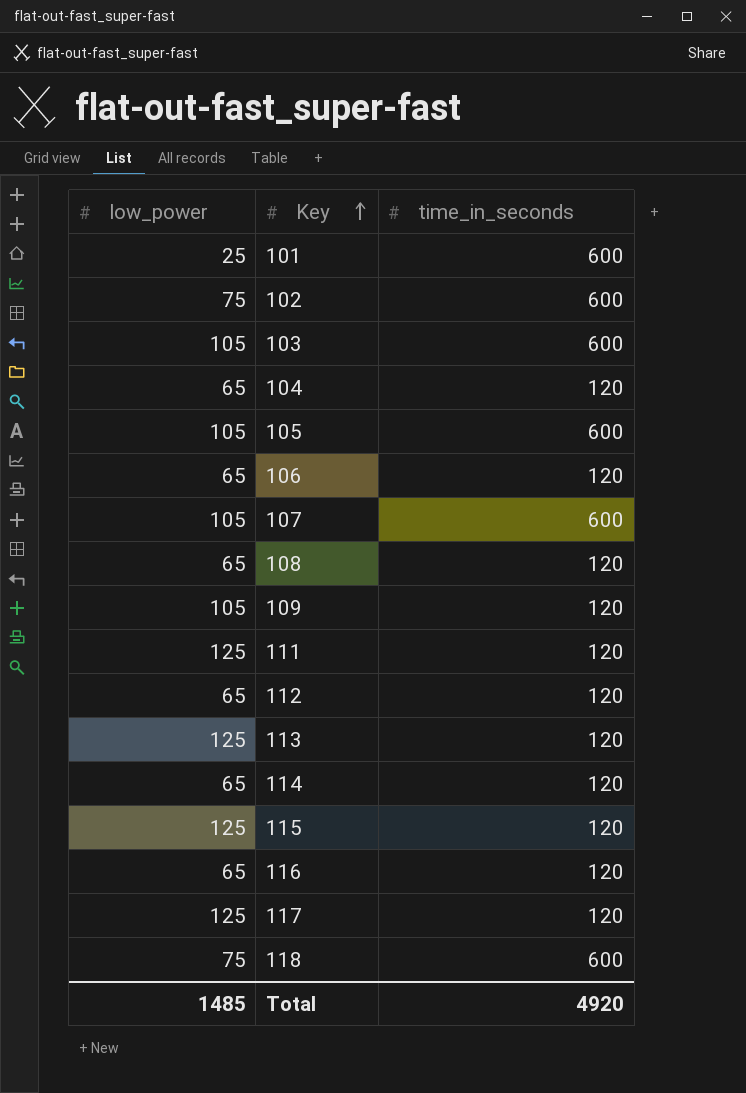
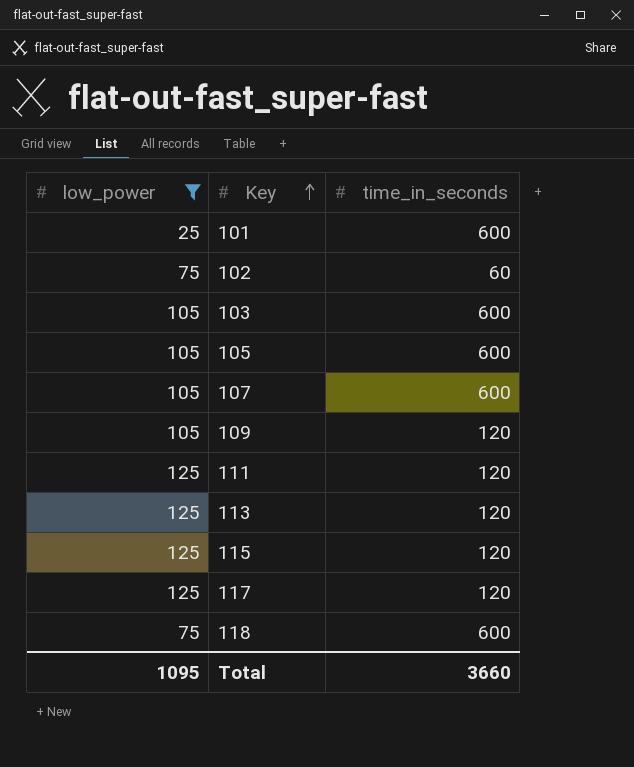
filter: none -> low_power != 65
102 | time_in_seconds: 600 -> 60
Total | low_power: 1485 -> 1095
Total | time_in_seconds: 4920 -> 3660

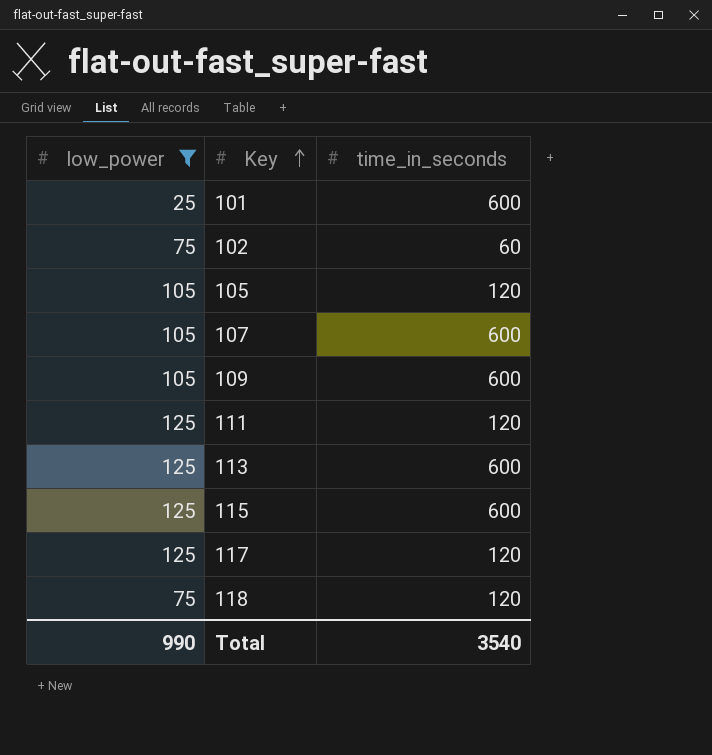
row 103: 105 | 600 -> none
105 | time_in_seconds: 600 -> 120
109 | time_in_seconds: 120 -> 600
113 | time_in_seconds: 120 -> 600
115 | time_in_seconds: 120 -> 600
118 | time_in_seconds: 600 -> 120
Total | low_power: 1095 -> 990
Total | time_in_seconds: 3660 -> 3540

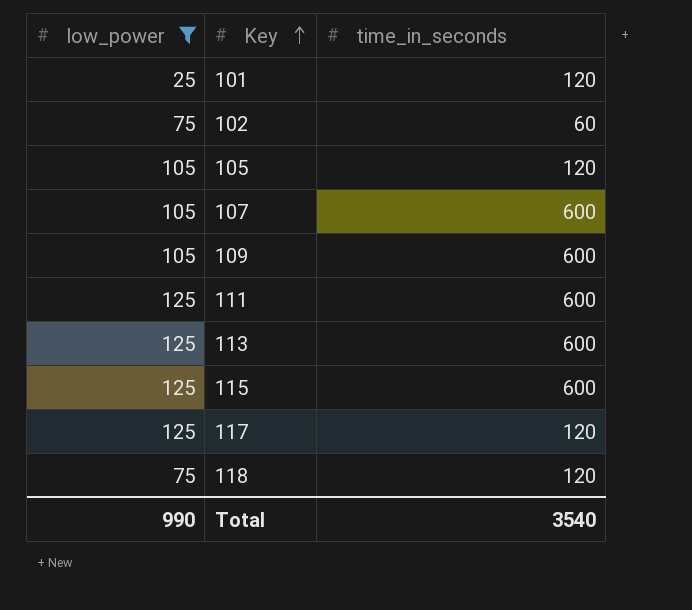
101 | time_in_seconds: 600 -> 120
111 | time_in_seconds: 120 -> 600

